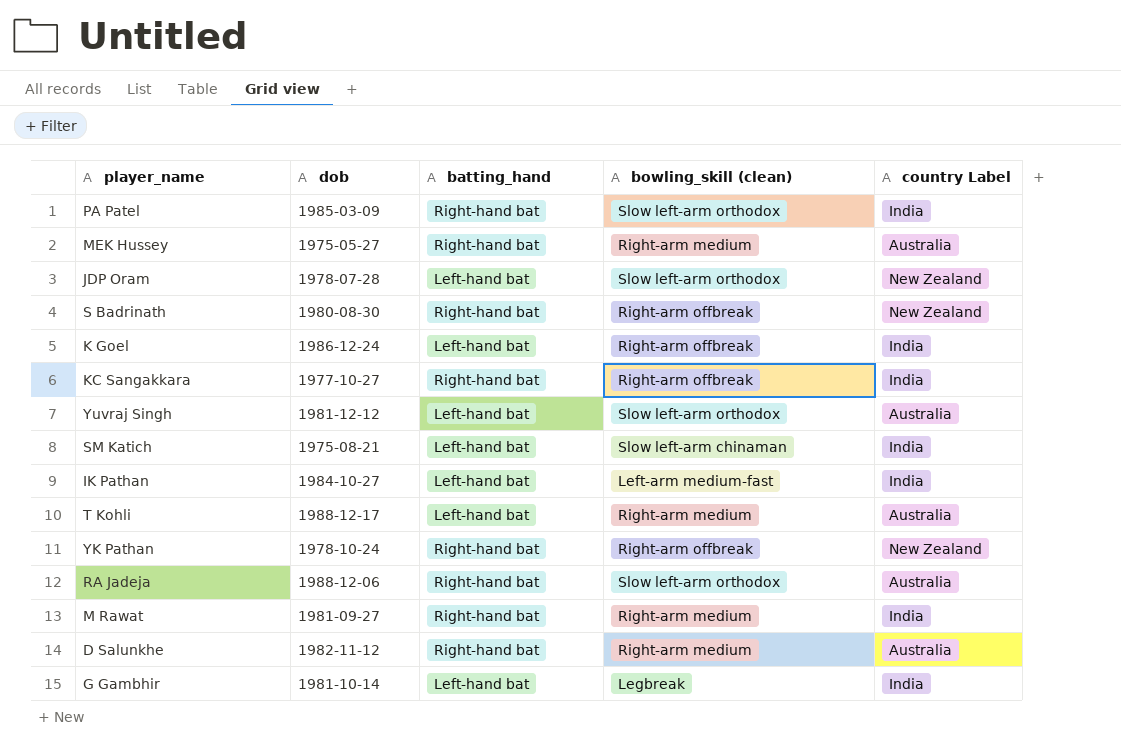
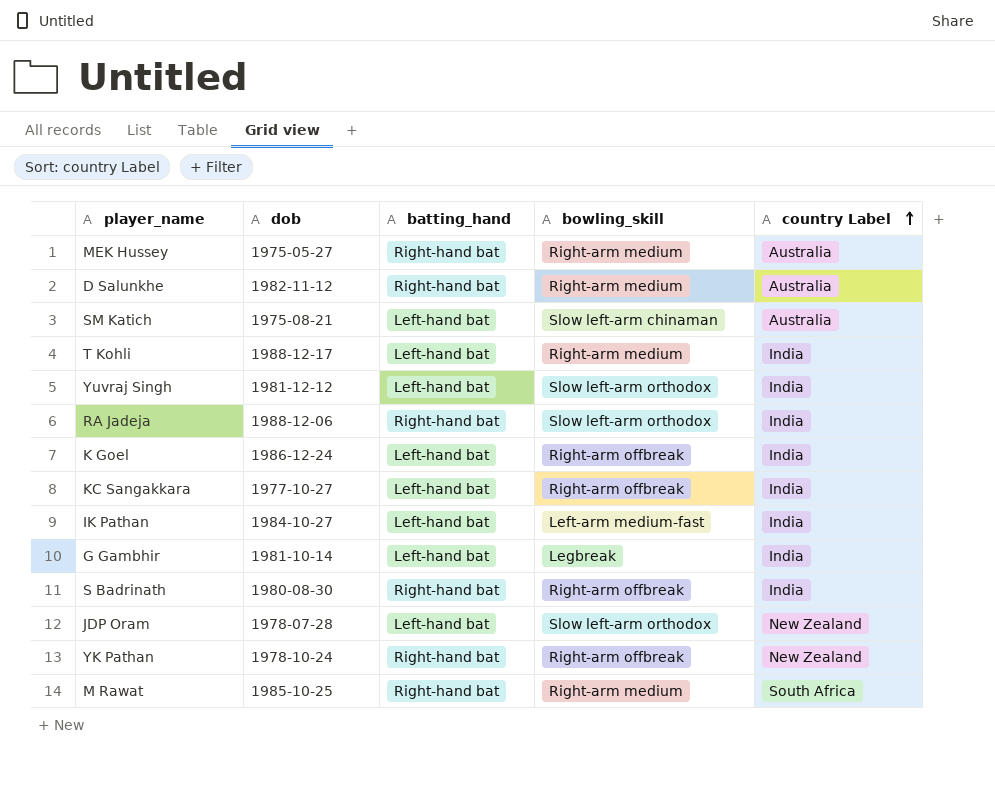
row order: none -> country Label ascending
column name: bowling_skill (clean) -> bowling_skill
row PA Patel: 1985-03-09 | Right-hand bat | Slow left-arm orthodox | India -> none
SM Katich | country Label: India -> Australia
T Kohli | country Label: Australia -> India
Yuvraj Singh | country Label: Australia -> India
RA Jadeja | country Label: Australia -> India
KC Sangakkara | batting_hand: Right-hand bat -> Left-hand bat
S Badrinath | country Label: New Zealand -> India
M Rawat | dob: 1981-09-27 -> 1985-10-25
M Rawat | country Label: India -> South Africa

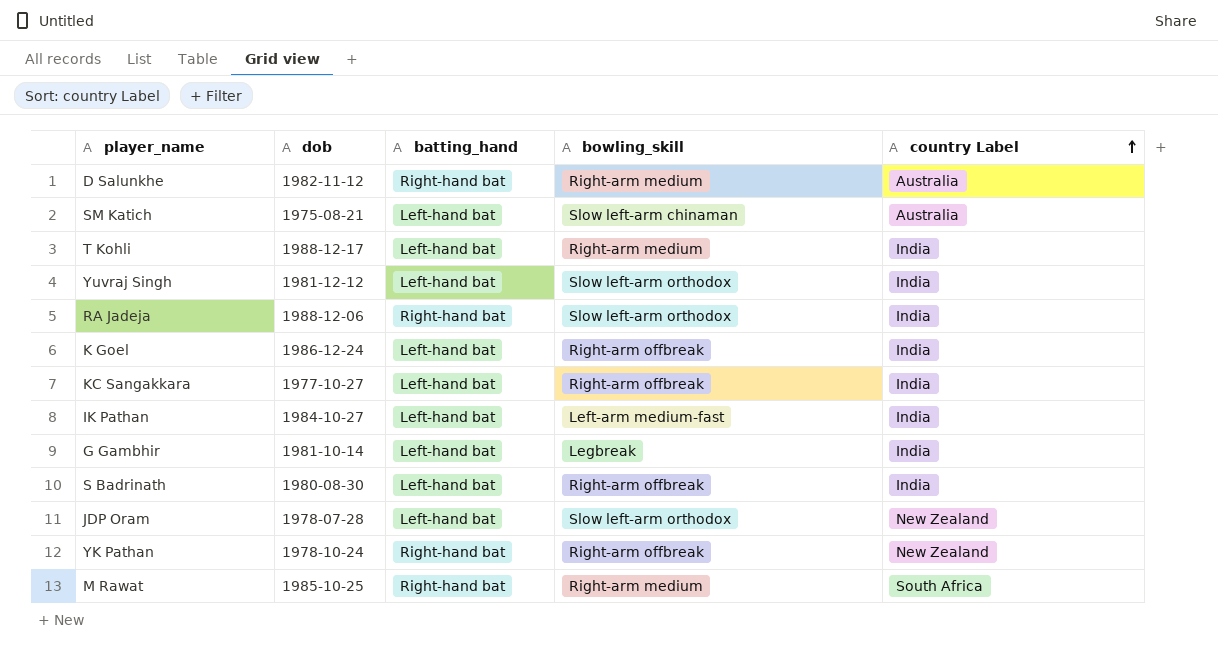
row MEK Hussey: 1975-05-27 | Right-hand bat | Right-arm medium | Australia -> none
S Badrinath | batting_hand: Right-hand bat -> Left-hand bat

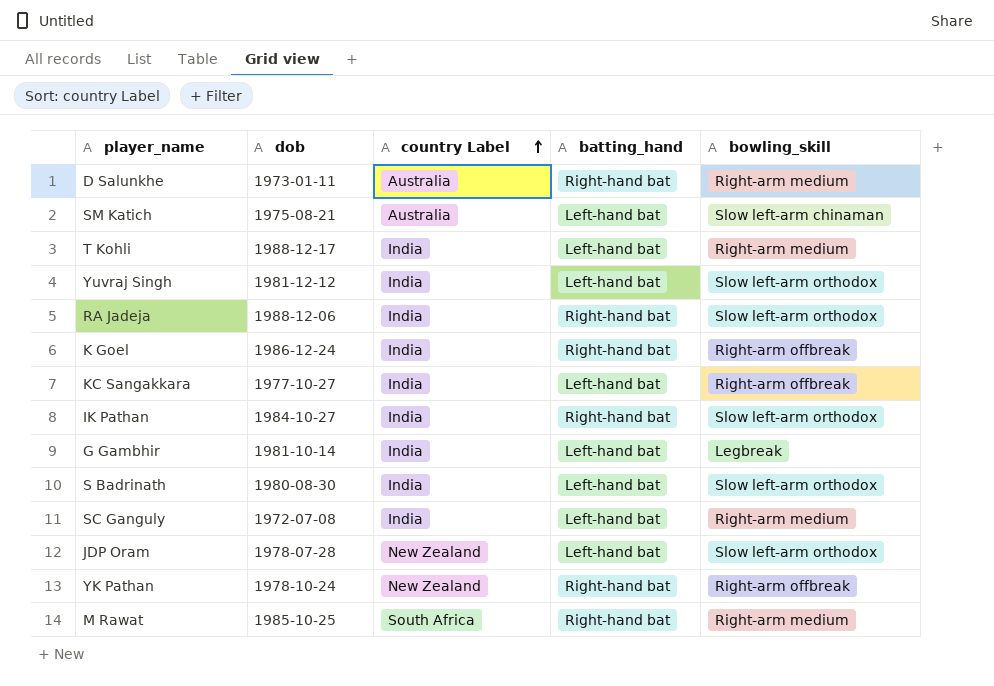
column country Label | position: 5 -> 3
D Salunkhe | dob: 1982-11-12 -> 1973-01-11
K Goel | batting_hand: Left-hand bat -> Right-hand bat
IK Pathan | batting_hand: Left-hand bat -> Right-hand bat
IK Pathan | bowling_skill: Left-arm medium-fast -> Slow left-arm orthodox
S Badrinath | bowling_skill: Right-arm offbreak -> Slow left-arm orthodox
row SC Ganguly: none -> 1972-07-08 | India | Left-hand bat | Right-arm medium

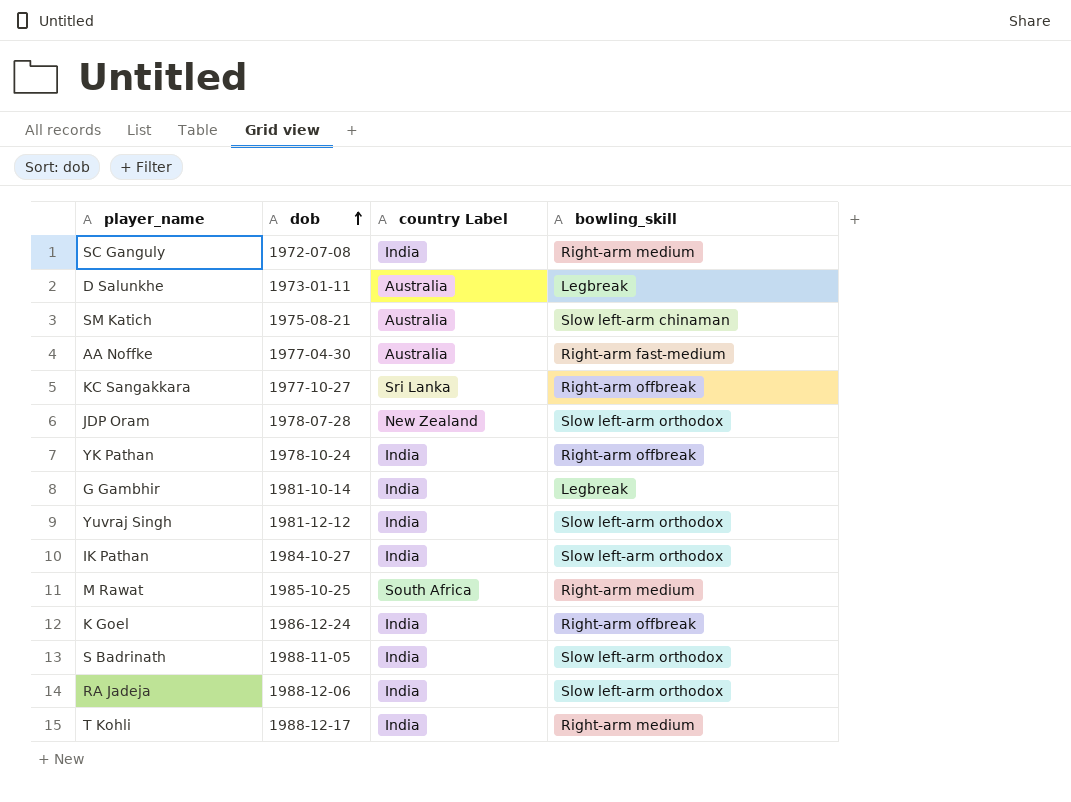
row order: country Label ascending -> dob ascending
column batting_hand | position: 4 -> none
D Salunkhe | bowling_skill: Right-arm medium -> Legbreak
row AA Noffke: none -> 1977-04-30 | Australia | Right-arm fast-medium
KC Sangakkara | country Label: India -> Sri Lanka
YK Pathan | country Label: New Zealand -> India
S Badrinath | dob: 1980-08-30 -> 1988-11-05

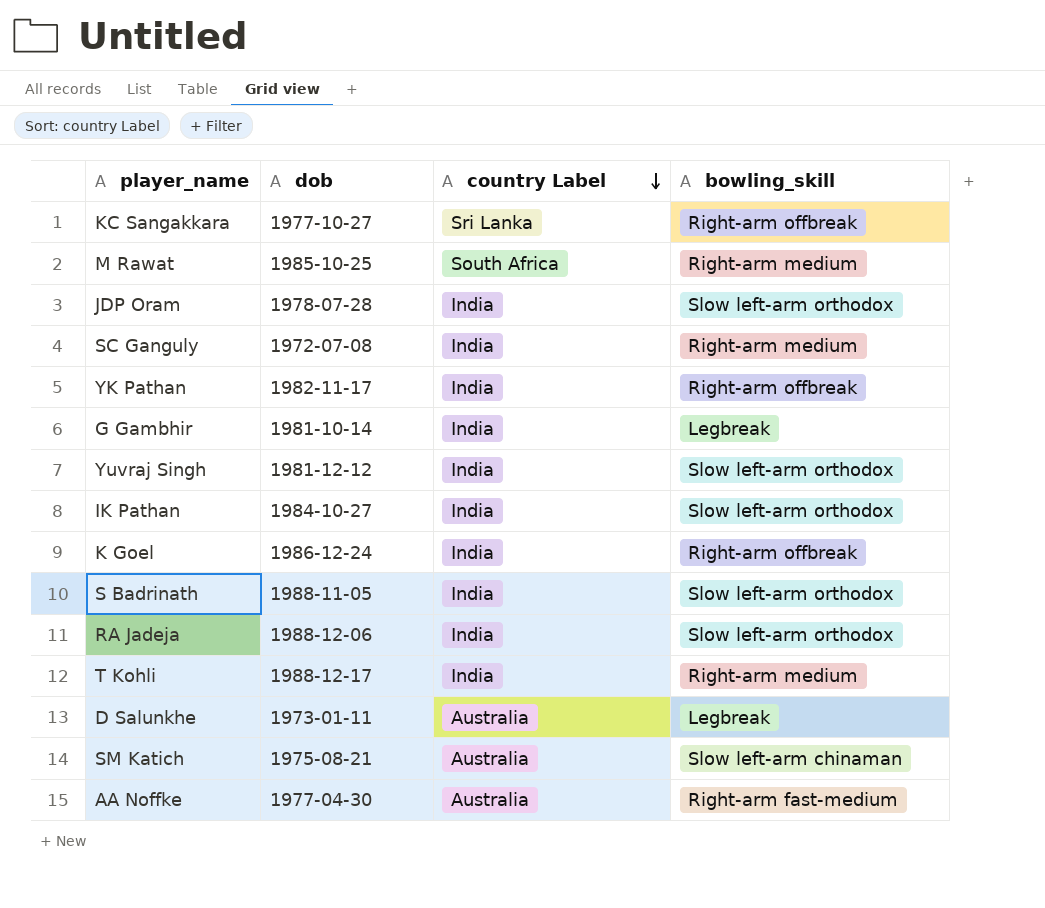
row order: dob ascending -> country Label descending
JDP Oram | country Label: New Zealand -> India
YK Pathan | dob: 1978-10-24 -> 1982-11-17

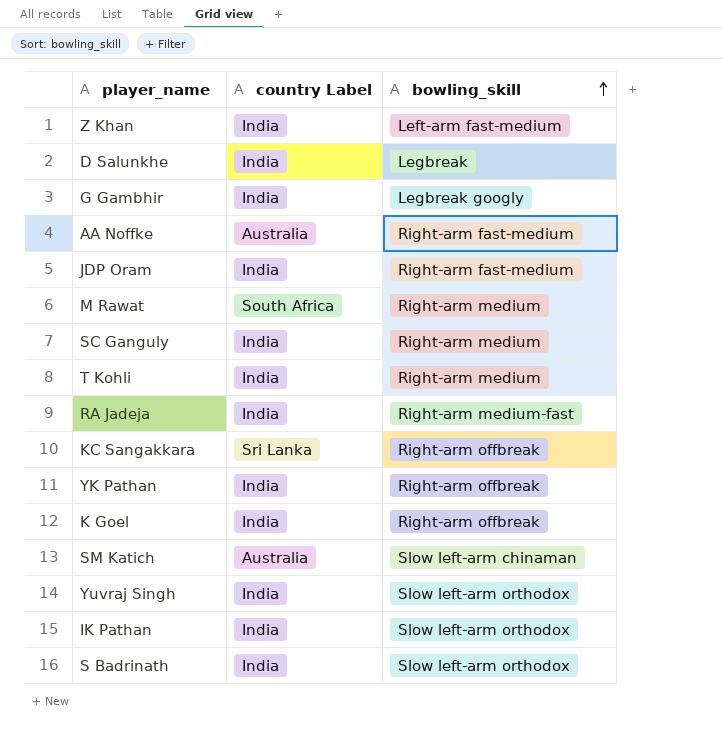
row order: country Label descending -> bowling_skill ascending
column dob | position: 2 -> none
row Z Khan: none -> India | Left-arm fast-medium
D Salunkhe | country Label: Australia -> India
G Gambhir | bowling_skill: Legbreak -> Legbreak googly
JDP Oram | bowling_skill: Slow left-arm orthodox -> Right-arm fast-medium
RA Jadeja | bowling_skill: Slow left-arm orthodox -> Right-arm medium-fast

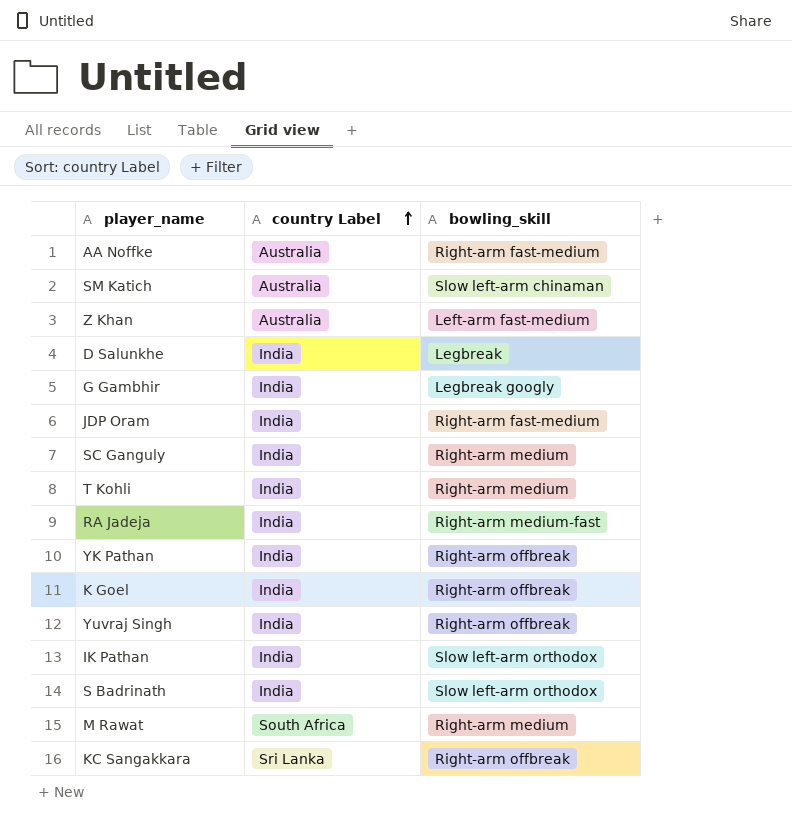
row order: bowling_skill ascending -> country Label ascending
Z Khan | country Label: India -> Australia
Yuvraj Singh | bowling_skill: Slow left-arm orthodox -> Right-arm offbreak

